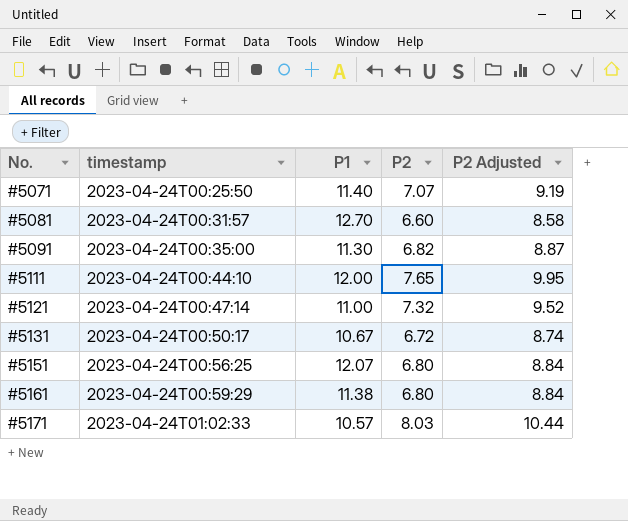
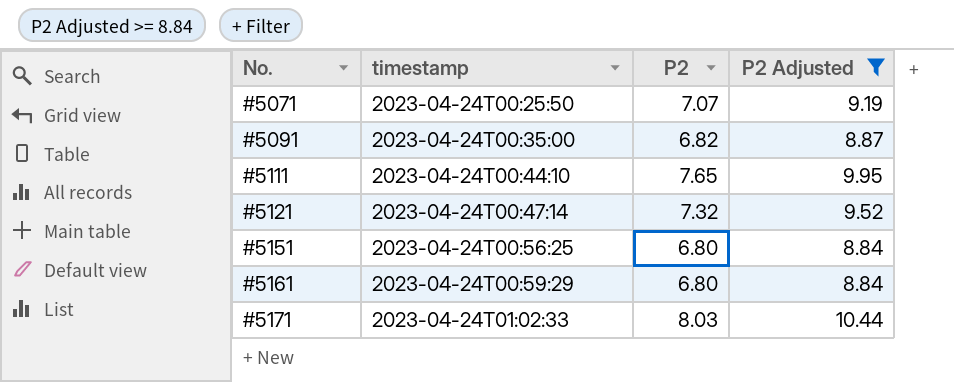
filter: none -> P2 Adjusted >= 8.84
column P1 | position: 3 -> none

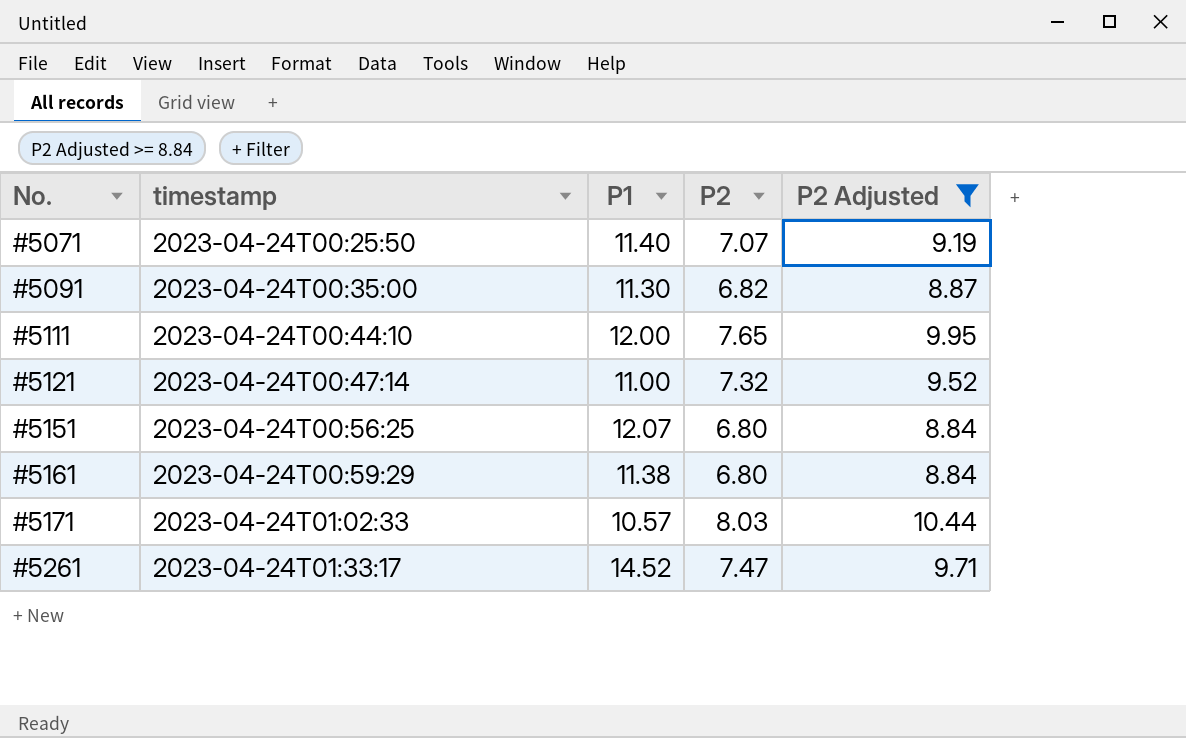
column P1 | position: none -> 3
row #5261: none -> 2023-04-24T01:33:17 | 14.52 | 7.47 | 9.71

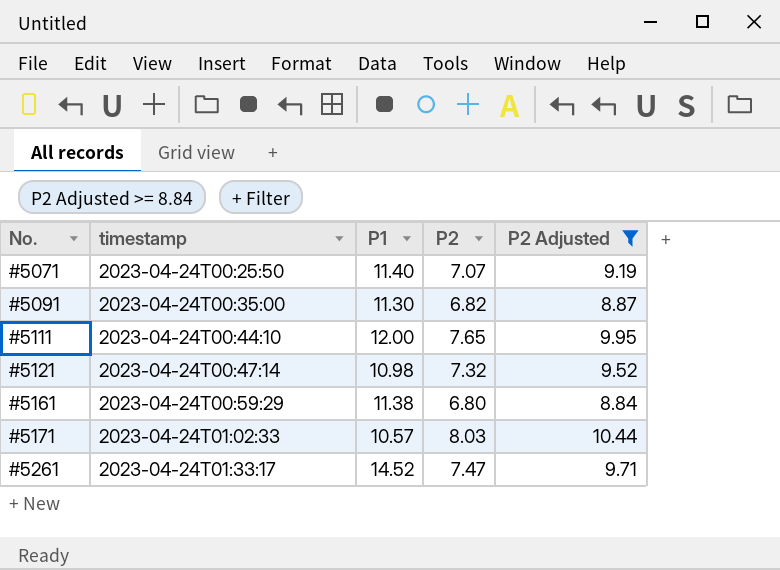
row #5151: 2023-04-24T00:56:25 | 12.07 | 6.80 | 8.84 -> none
#5121 | P1: 11.00 -> 10.98

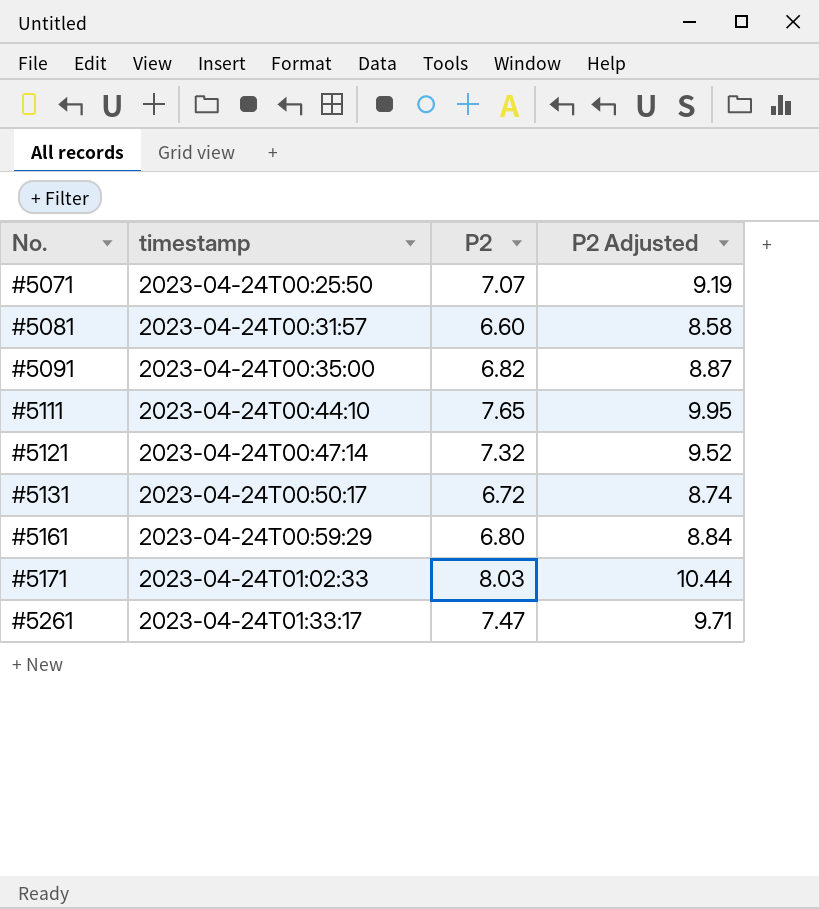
filter: P2 Adjusted >= 8.84 -> none
column P1 | position: 3 -> none

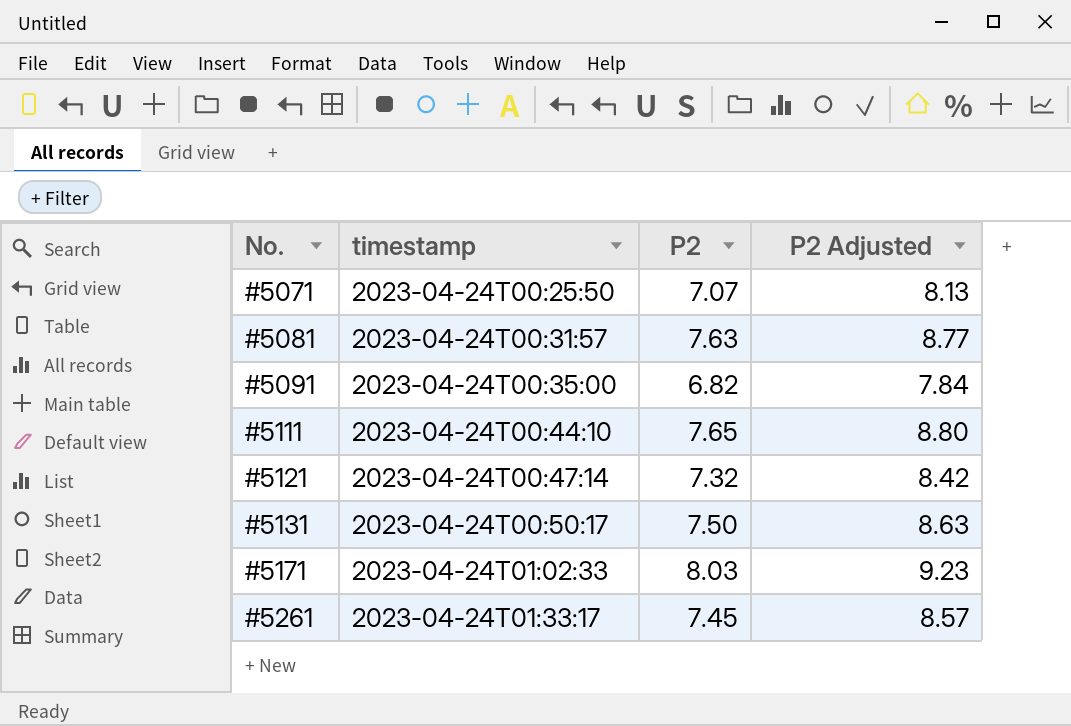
column P2 Adjusted | formula: [P2] * 1.3 -> [P2] * 1.15
row #5161: 2023-04-24T00:59:29 | 6.80 | 8.84 -> none
#5081 | P2: 6.60 -> 7.63
#5131 | P2: 6.72 -> 7.50
#5261 | P2: 7.47 -> 7.45

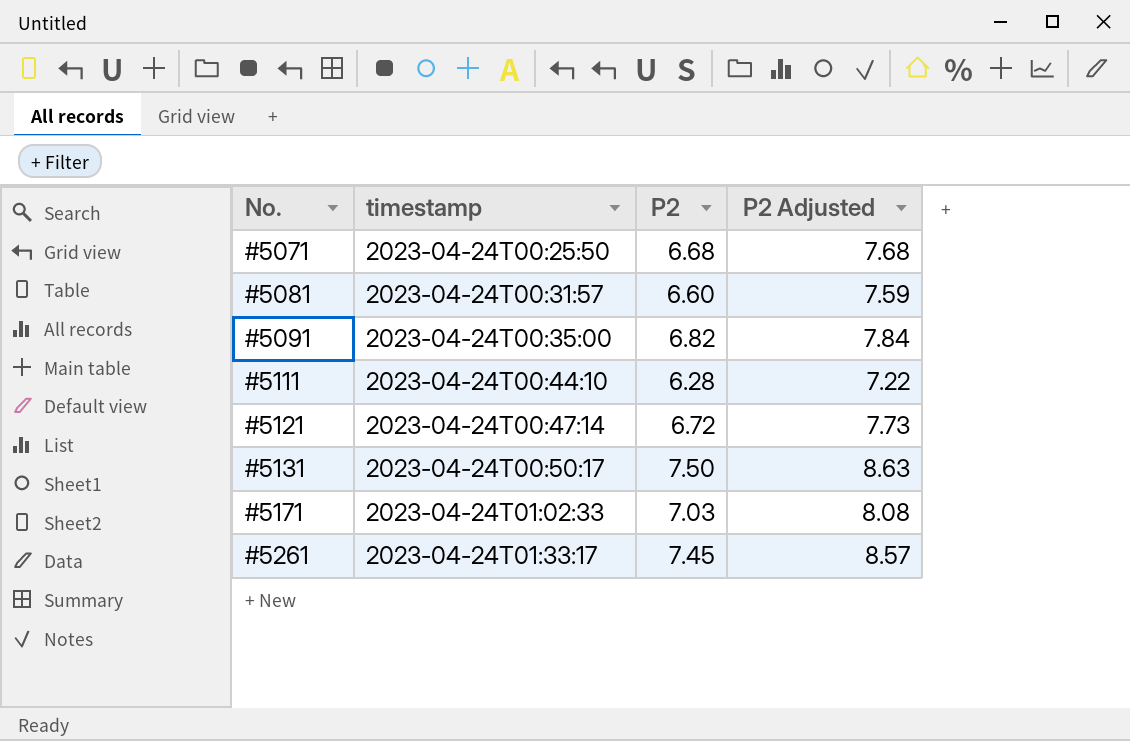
#5071 | P2: 7.07 -> 6.68
#5071 | P2 Adjusted: 8.13 -> 7.68
#5081 | P2: 7.63 -> 6.60
#5081 | P2 Adjusted: 8.77 -> 7.59
#5111 | P2: 7.65 -> 6.28
#5111 | P2 Adjusted: 8.80 -> 7.22
#5121 | P2: 7.32 -> 6.72
#5121 | P2 Adjusted: 8.42 -> 7.73
#5171 | P2: 8.03 -> 7.03
#5171 | P2 Adjusted: 9.23 -> 8.08

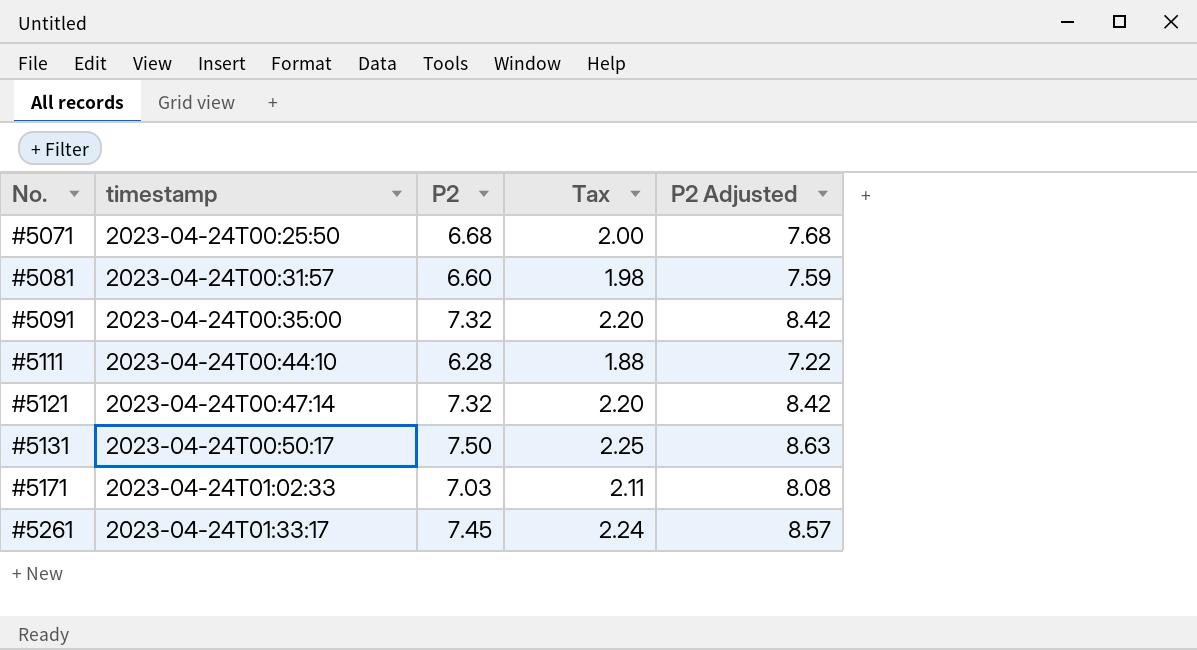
column Tax | formula: none -> [P2] * 0.3
#5091 | P2: 6.82 -> 7.32
#5091 | P2 Adjusted: 7.84 -> 8.42
#5121 | P2: 6.72 -> 7.32
#5121 | P2 Adjusted: 7.73 -> 8.42

